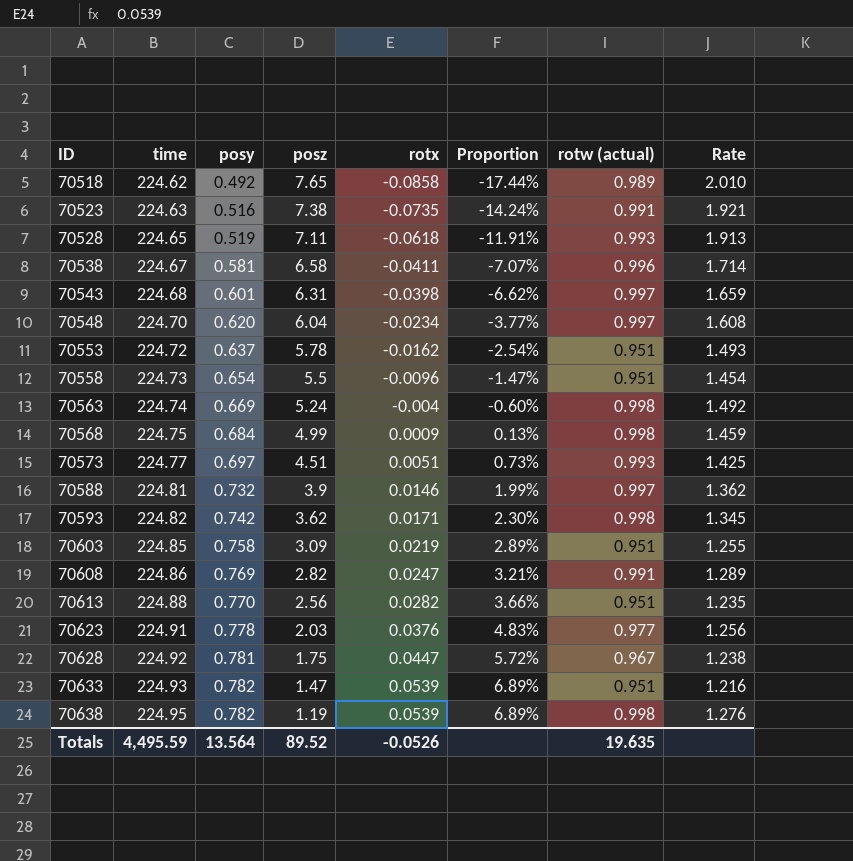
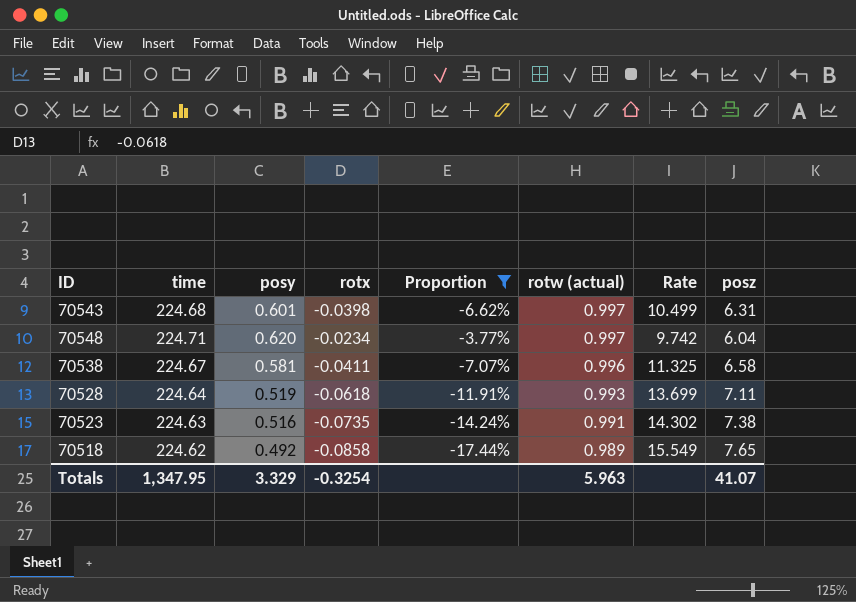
filter: none -> Proportion <= -3.77%
row order: ID ascending -> rotw (actual) descending
column Rate | formula: [rotw (actual)] / [posy] -> [posz] / [posy]
column posz | position: 4 -> 8
70548 | time: 224.70 -> 224.71
70528 | time: 224.65 -> 224.64
Totals | time: 4,495.59 -> 1,347.95
Totals | posy: 13.564 -> 3.329
Totals | rotx: -0.0526 -> -0.3254
Totals | rotw (actual): 19.635 -> 5.963
Totals | posz: 89.52 -> 41.07

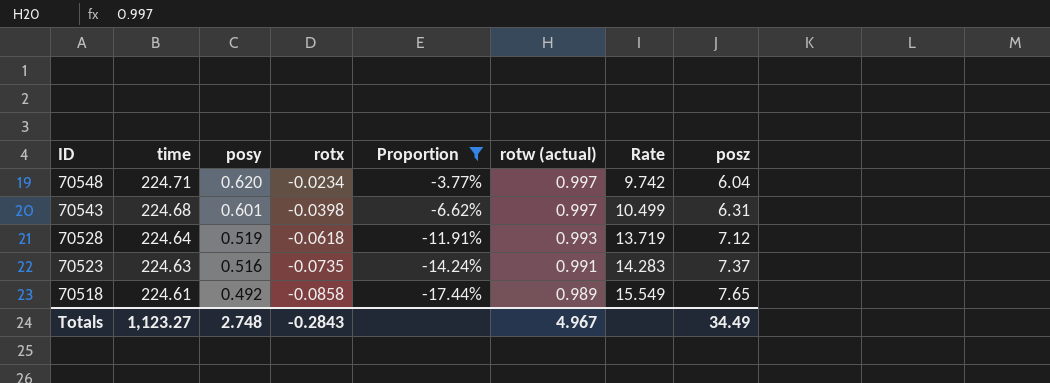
row order: rotw (actual) descending -> ID descending
row 70538: 224.67 | 0.581 | -0.0411 | -7.07% | 0.996 | 11.325 | 6.58 -> none
70528 | Rate: 13.699 -> 13.719
70528 | posz: 7.11 -> 7.12
70523 | Rate: 14.302 -> 14.283
70523 | posz: 7.38 -> 7.37
70518 | time: 224.62 -> 224.61
Totals | time: 1,347.95 -> 1,123.27
Totals | posy: 3.329 -> 2.748
Totals | rotx: -0.3254 -> -0.2843
Totals | rotw (actual): 5.963 -> 4.967
Totals | posz: 41.07 -> 34.49

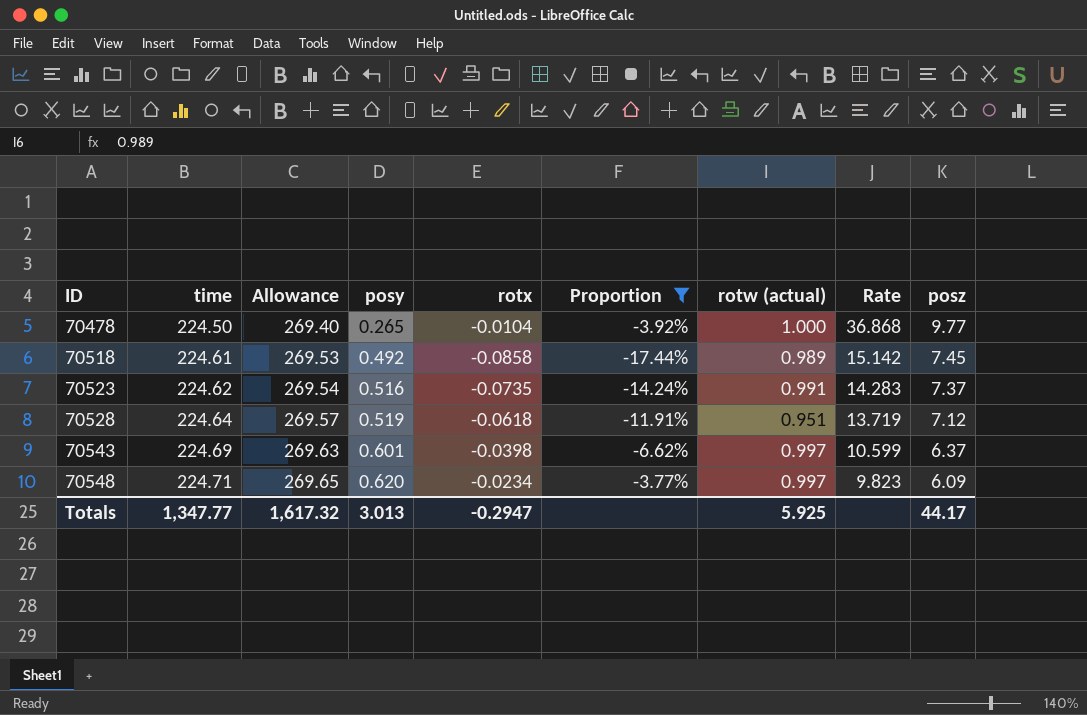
row order: ID descending -> ID ascending
column Allowance | formula: none -> [time] * 1.2
row 70478: none -> 224.50 | 269.40 | 0.265 | -0.0104 | -3.92% | 1.000 | 36.868 | 9.77
70518 | Rate: 15.549 -> 15.142
70518 | posz: 7.65 -> 7.45
70523 | time: 224.63 -> 224.62
70528 | rotw (actual): 0.993 -> 0.951
70543 | time: 224.68 -> 224.69
70543 | Rate: 10.499 -> 10.599
70543 | posz: 6.31 -> 6.37
70548 | Rate: 9.742 -> 9.823
70548 | posz: 6.04 -> 6.09
Totals | time: 1,123.27 -> 1,347.77
Totals | posy: 2.748 -> 3.013
Totals | rotx: -0.2843 -> -0.2947
Totals | rotw (actual): 4.967 -> 5.925
Totals | posz: 34.49 -> 44.17

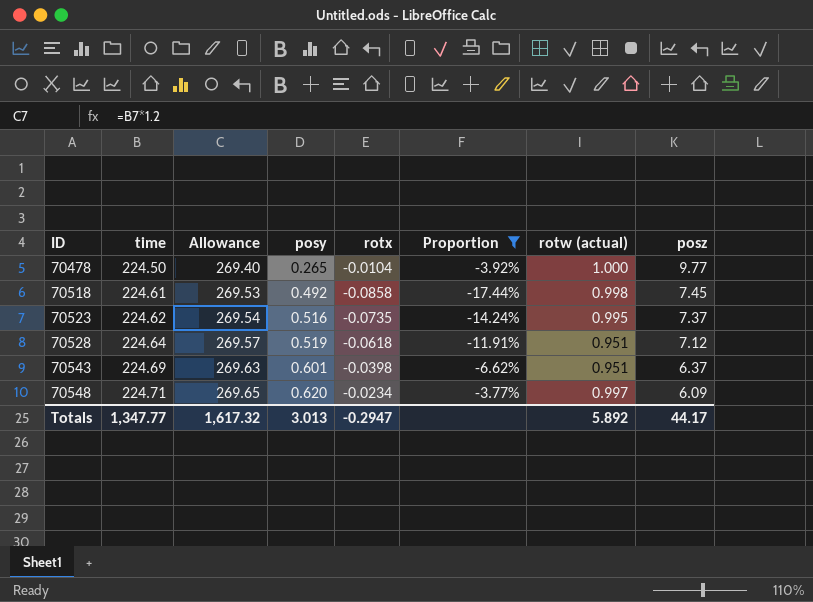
column Rate | formula: [posz] / [posy] -> none
70518 | rotw (actual): 0.989 -> 0.998
70523 | rotw (actual): 0.991 -> 0.995
70543 | rotw (actual): 0.997 -> 0.951
Totals | rotw (actual): 5.925 -> 5.892

